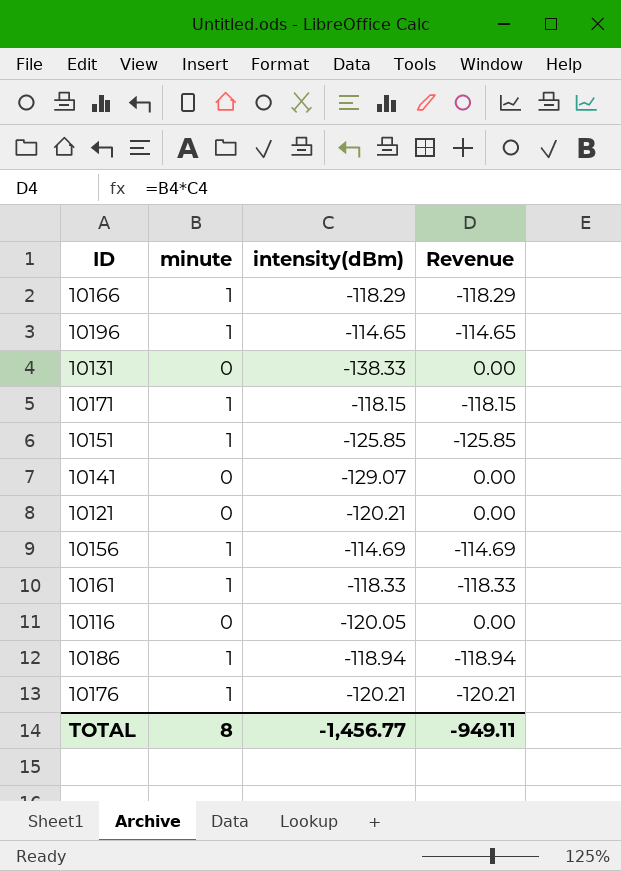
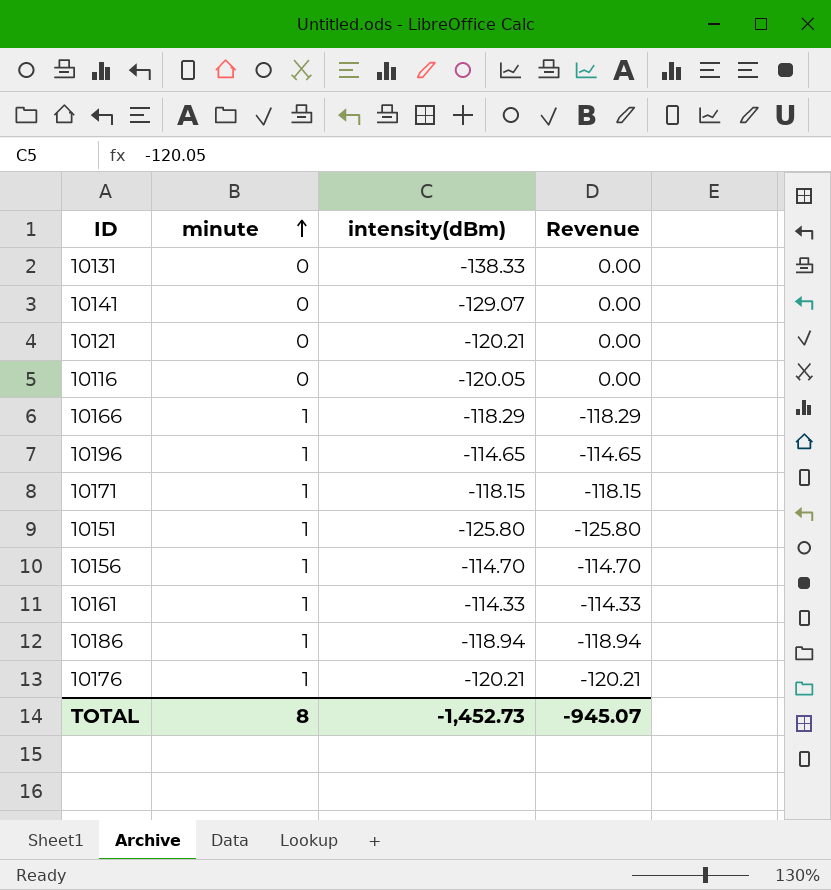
row order: none -> minute ascending
10151 | intensity(dBm): -125.85 -> -125.80
10151 | Revenue: -125.85 -> -125.80
10156 | intensity(dBm): -114.69 -> -114.70
10156 | Revenue: -114.69 -> -114.70
10161 | intensity(dBm): -118.33 -> -114.33
10161 | Revenue: -118.33 -> -114.33
TOTAL | intensity(dBm): -1,456.77 -> -1,452.73
TOTAL | Revenue: -949.11 -> -945.07

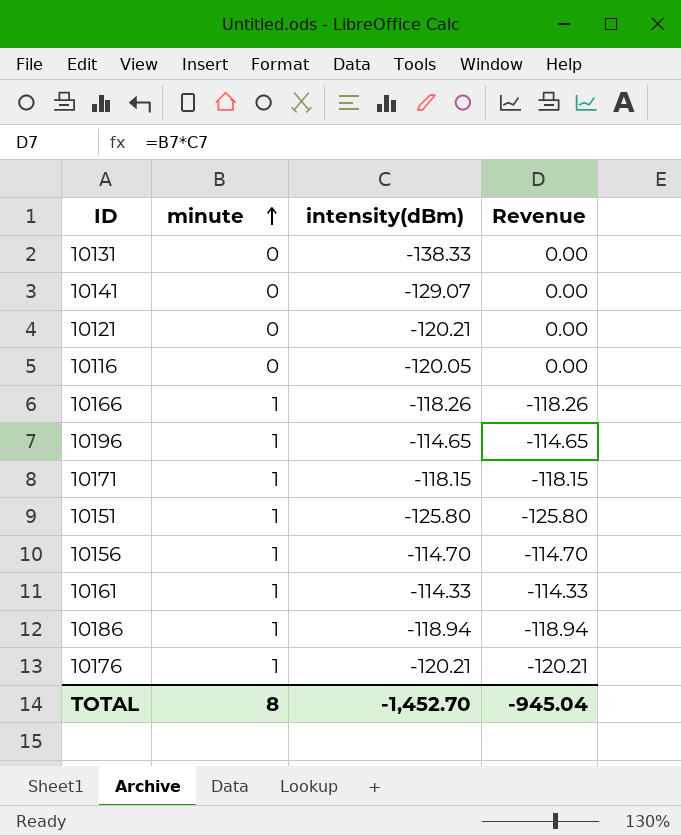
10166 | intensity(dBm): -118.29 -> -118.26
10166 | Revenue: -118.29 -> -118.26
TOTAL | intensity(dBm): -1,452.73 -> -1,452.70
TOTAL | Revenue: -945.07 -> -945.04

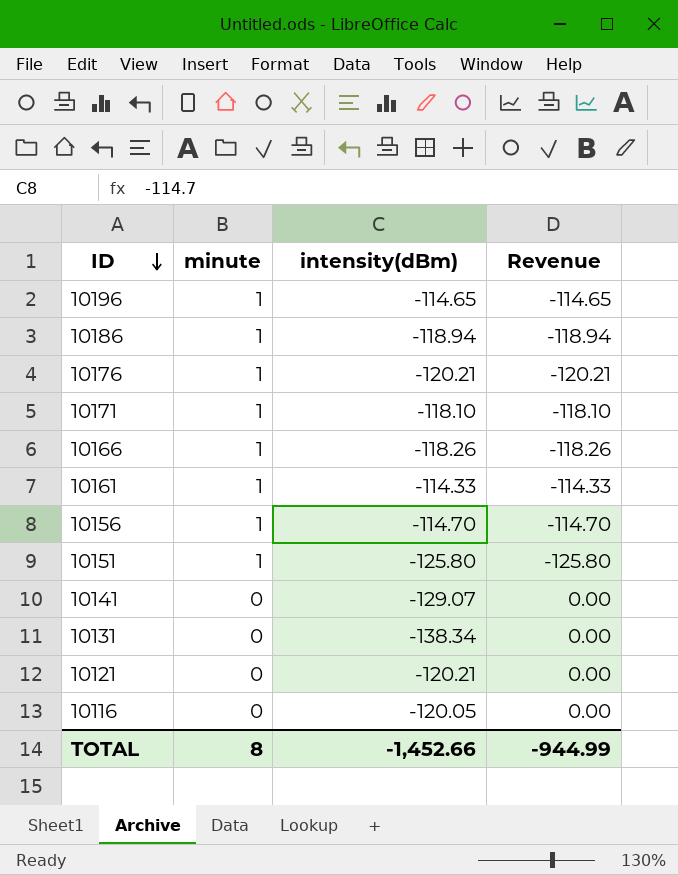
row order: minute ascending -> ID descending
10171 | intensity(dBm): -118.15 -> -118.10
10171 | Revenue: -118.15 -> -118.10
10131 | intensity(dBm): -138.33 -> -138.34
TOTAL | intensity(dBm): -1,452.70 -> -1,452.66
TOTAL | Revenue: -945.04 -> -944.99

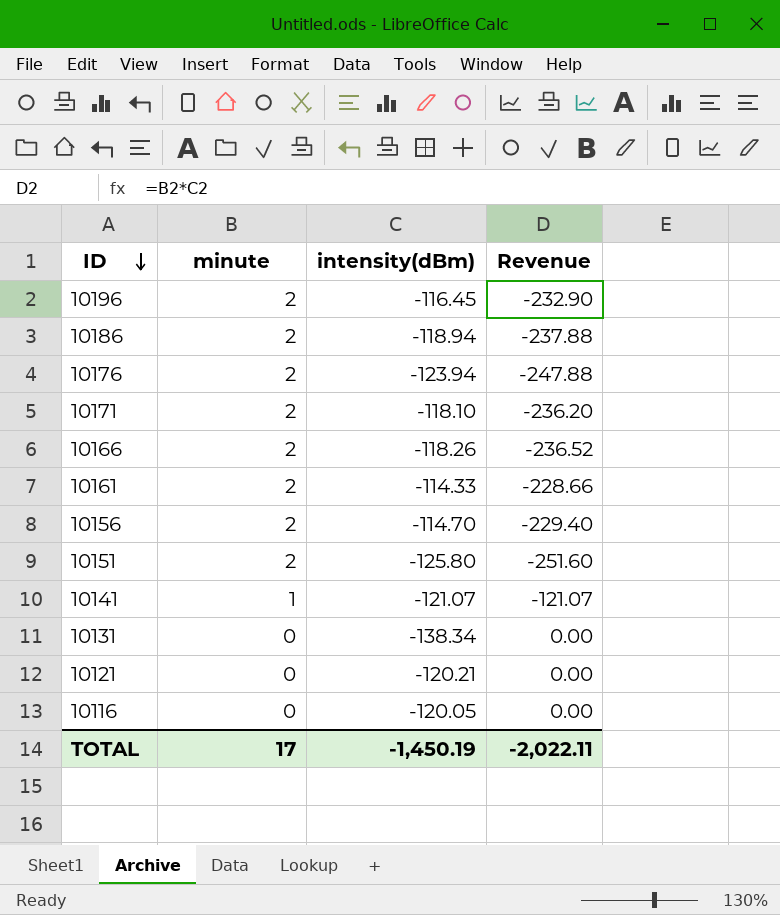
10196 | minute: 1 -> 2
10196 | intensity(dBm): -114.65 -> -116.45
10196 | Revenue: -114.65 -> -232.90
10186 | minute: 1 -> 2
10186 | Revenue: -118.94 -> -237.88
10176 | minute: 1 -> 2
10176 | intensity(dBm): -120.21 -> -123.94
10176 | Revenue: -120.21 -> -247.88
10171 | minute: 1 -> 2
10171 | Revenue: -118.10 -> -236.20
10166 | minute: 1 -> 2
10166 | Revenue: -118.26 -> -236.52
10161 | minute: 1 -> 2
10161 | Revenue: -114.33 -> -228.66
10156 | minute: 1 -> 2
10156 | Revenue: -114.70 -> -229.40
10151 | minute: 1 -> 2
10151 | Revenue: -125.80 -> -251.60
10141 | minute: 0 -> 1
10141 | intensity(dBm): -129.07 -> -121.07
10141 | Revenue: 0.00 -> -121.07
TOTAL | minute: 8 -> 17
TOTAL | intensity(dBm): -1,452.66 -> -1,450.19
TOTAL | Revenue: -944.99 -> -2,022.11

